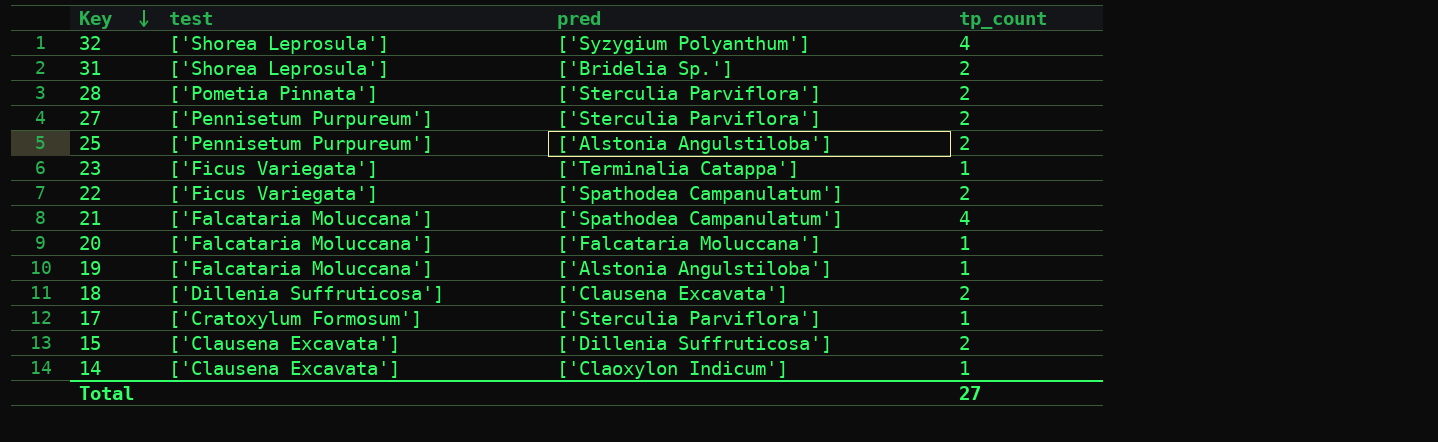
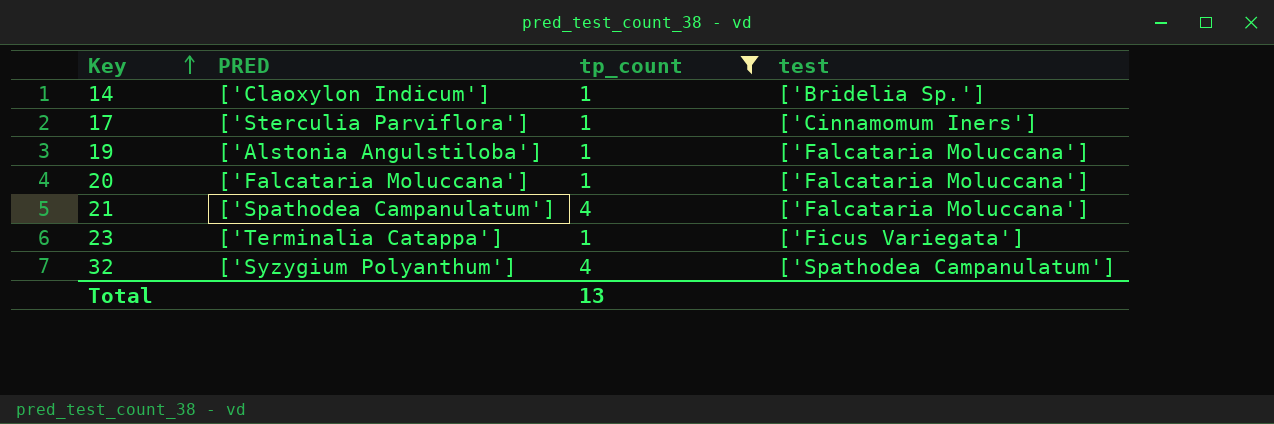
filter: none -> tp_count != 2
row order: Key descending -> Key ascending
column name: pred -> PRED
column test | position: 2 -> 4
14 | test: ['Clausena Excavata'] -> ['Bridelia Sp.']
17 | test: ['Cratoxylum Formosum'] -> ['Cinnamomum Iners']
32 | test: ['Shorea Leprosula'] -> ['Spathodea Campanulatum']
Total | tp_count: 27 -> 13

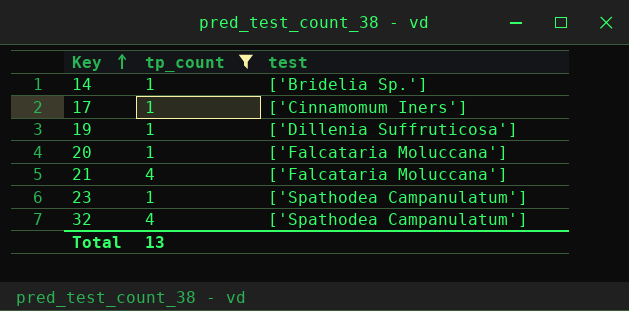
column PRED | position: 2 -> none
19 | test: ['Falcataria Moluccana'] -> ['Dillenia Suffruticosa']
23 | test: ['Ficus Variegata'] -> ['Spathodea Campanulatum']

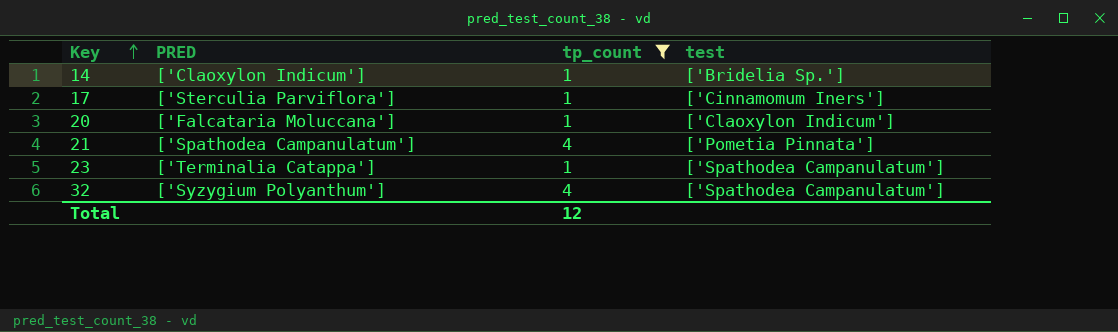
column PRED | position: none -> 2
row 19: 1 | ['Dillenia Suffruticosa'] -> none
20 | test: ['Falcataria Moluccana'] -> ['Claoxylon Indicum']
21 | test: ['Falcataria Moluccana'] -> ['Pometia Pinnata']
Total | tp_count: 13 -> 12

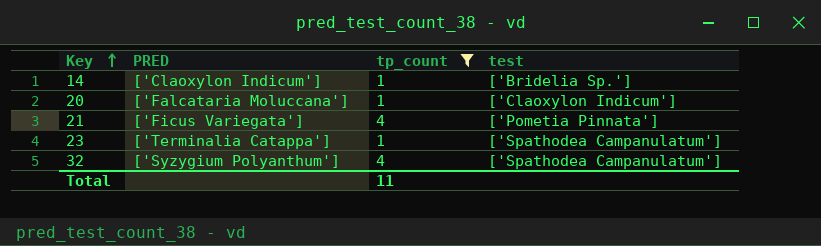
row 17: ['Sterculia Parviflora'] | 1 | ['Cinnamomum Iners'] -> none
21 | PRED: ['Spathodea Campanulatum'] -> ['Ficus Variegata']
Total | tp_count: 12 -> 11

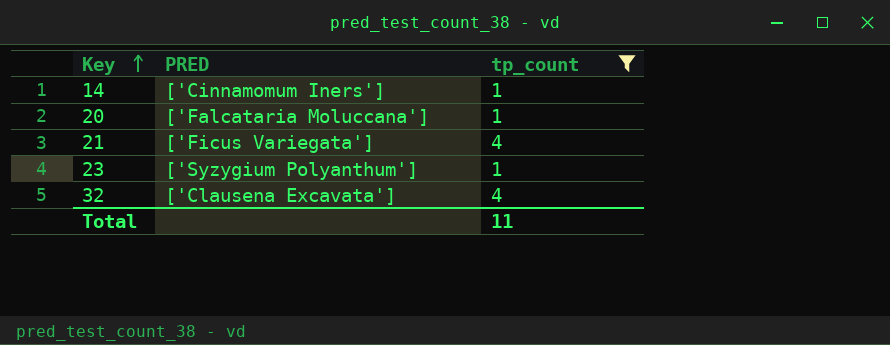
column test | position: 4 -> none
14 | PRED: ['Claoxylon Indicum'] -> ['Cinnamomum Iners']
23 | PRED: ['Terminalia Catappa'] -> ['Syzygium Polyanthum']
32 | PRED: ['Syzygium Polyanthum'] -> ['Clausena Excavata']

